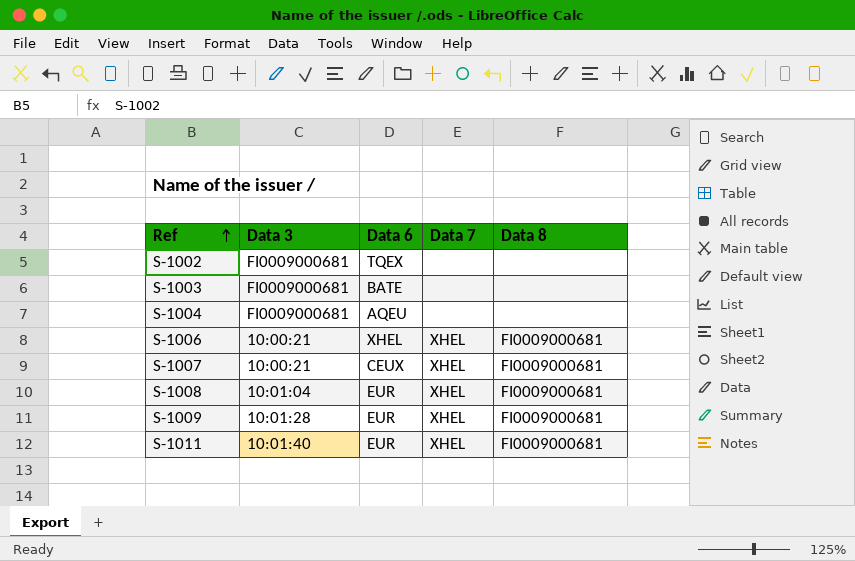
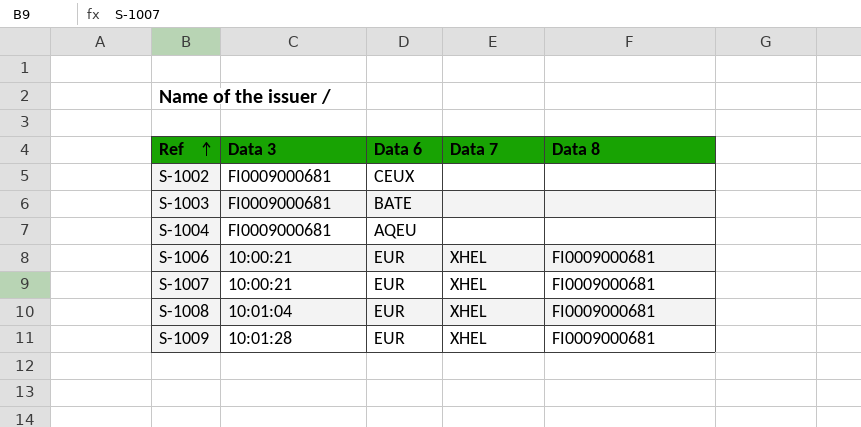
row S-1011: 10:01:40 | EUR | XHEL | FI0009000681 -> none
S-1002 | Data 6: TQEX -> CEUX
S-1006 | Data 6: XHEL -> EUR
S-1007 | Data 6: CEUX -> EUR

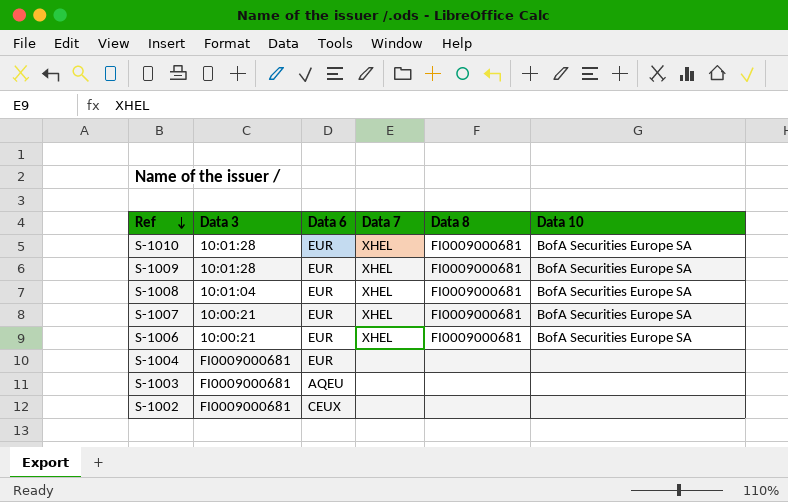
row order: Ref ascending -> Ref descending
column Data 10 | position: none -> 6
row S-1010: none -> 10:01:28 | EUR | XHEL | FI0009000681 | BofA Securities Europe SA
S-1004 | Data 6: AQEU -> EUR
S-1003 | Data 6: BATE -> AQEU

